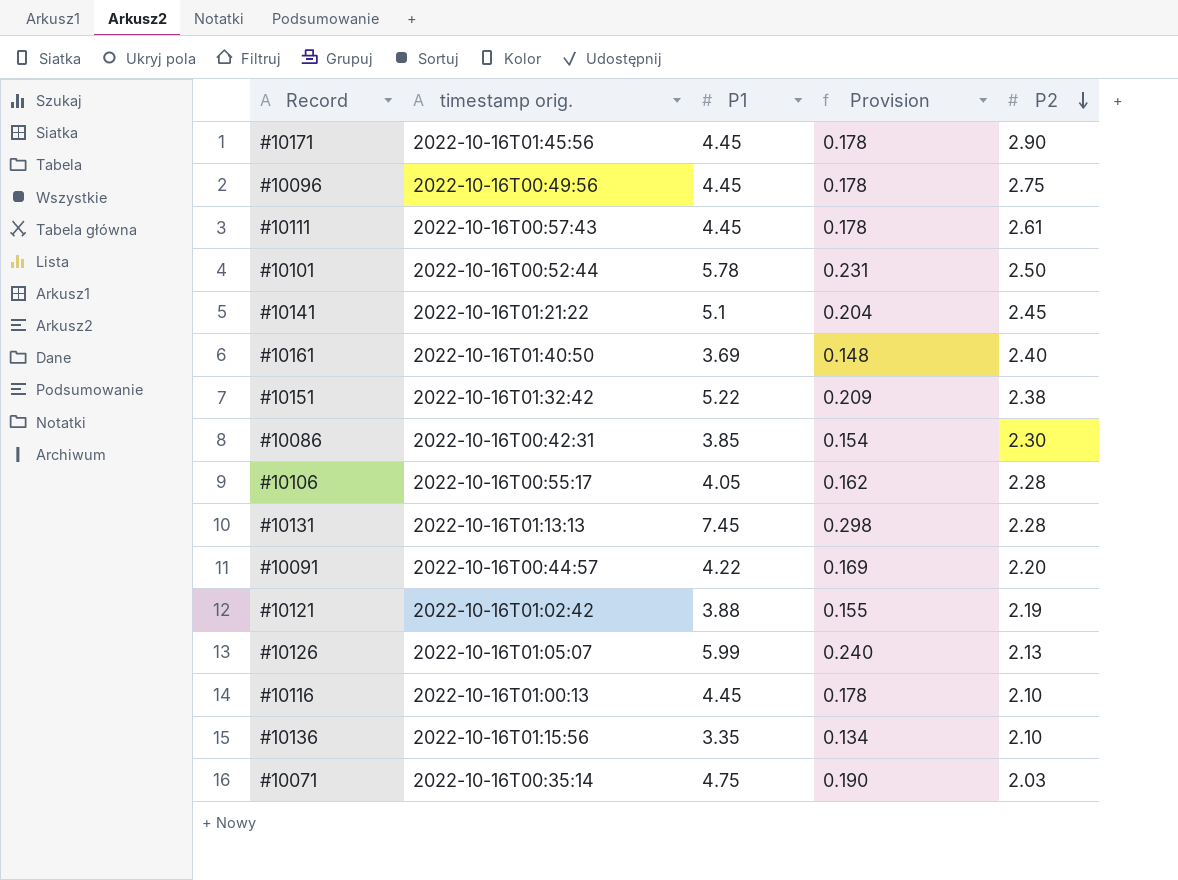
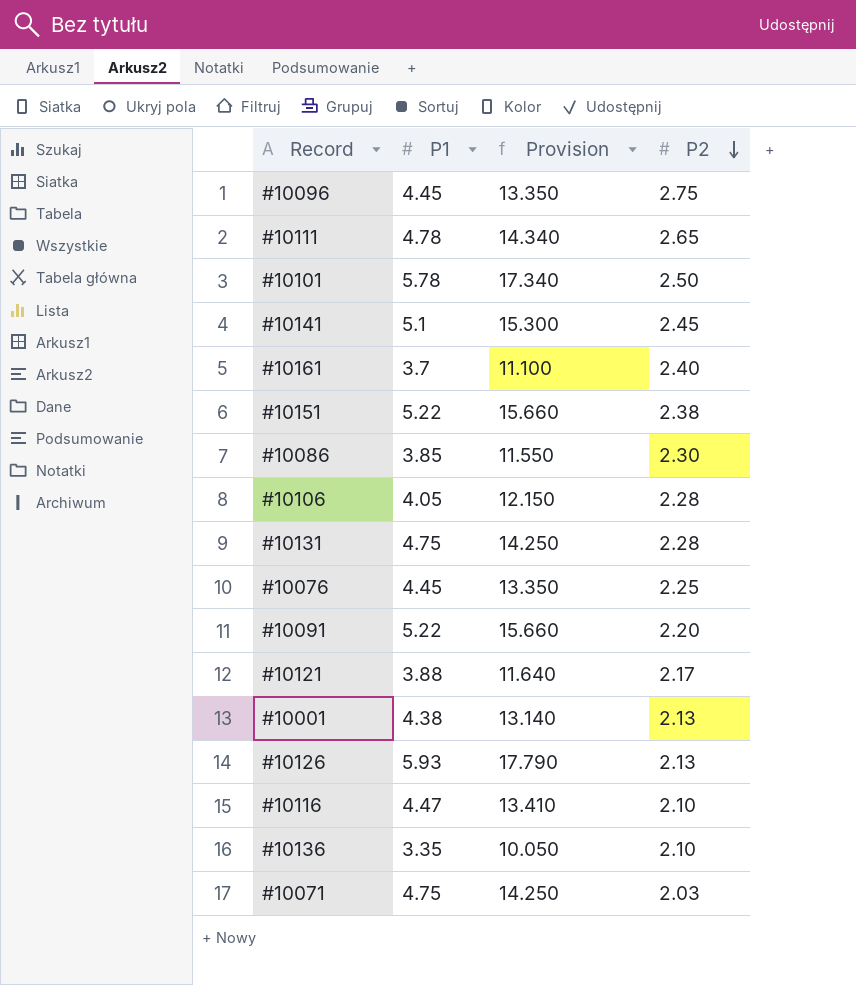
column timestamp orig. | position: 2 -> none
column Provision | formula: [P1] * 0.04 -> [P1] * 3
row #10171: 2022-10-16T01:45:56 | 4.45 | 0.178 | 2.90 -> none
#10111 | P1: 4.45 -> 4.78
#10111 | P2: 2.61 -> 2.65
#10161 | P1: 3.69 -> 3.7
#10131 | P1: 7.45 -> 4.75
row #10076: none -> 4.45 | 13.350 | 2.25
#10091 | P1: 4.22 -> 5.22
#10121 | P2: 2.19 -> 2.17
row #10001: none -> 4.38 | 13.140 | 2.13
#10126 | P1: 5.99 -> 5.93
#10116 | P1: 4.45 -> 4.47

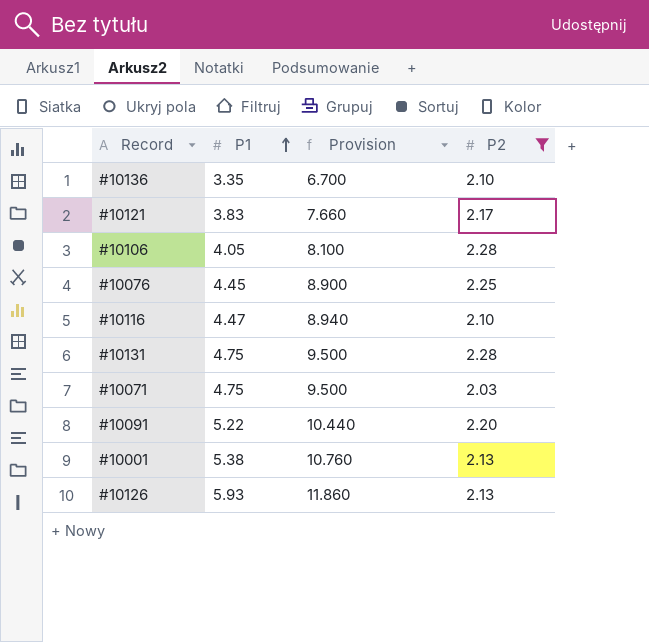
filter: none -> P2 <= 2.28
row order: P2 descending -> P1 ascending
column Provision | formula: [P1] * 3 -> [P1] * 2
#10121 | P1: 3.88 -> 3.83
#10001 | P1: 4.38 -> 5.38

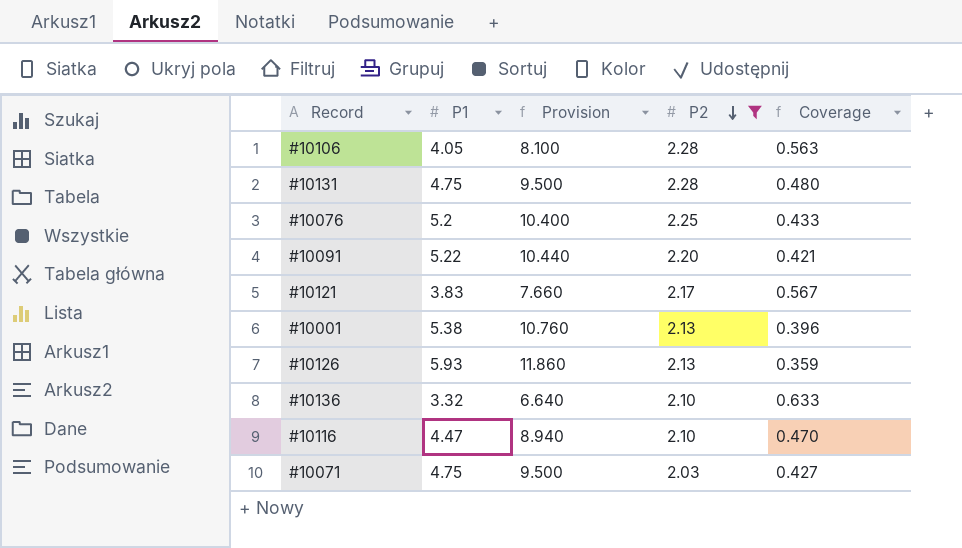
row order: P1 ascending -> P2 descending
column Coverage | formula: none -> [P2] / [P1]
#10076 | P1: 4.45 -> 5.2
#10076 | Provision: 8.900 -> 10.400
#10136 | P1: 3.35 -> 3.32
#10136 | Provision: 6.700 -> 6.640

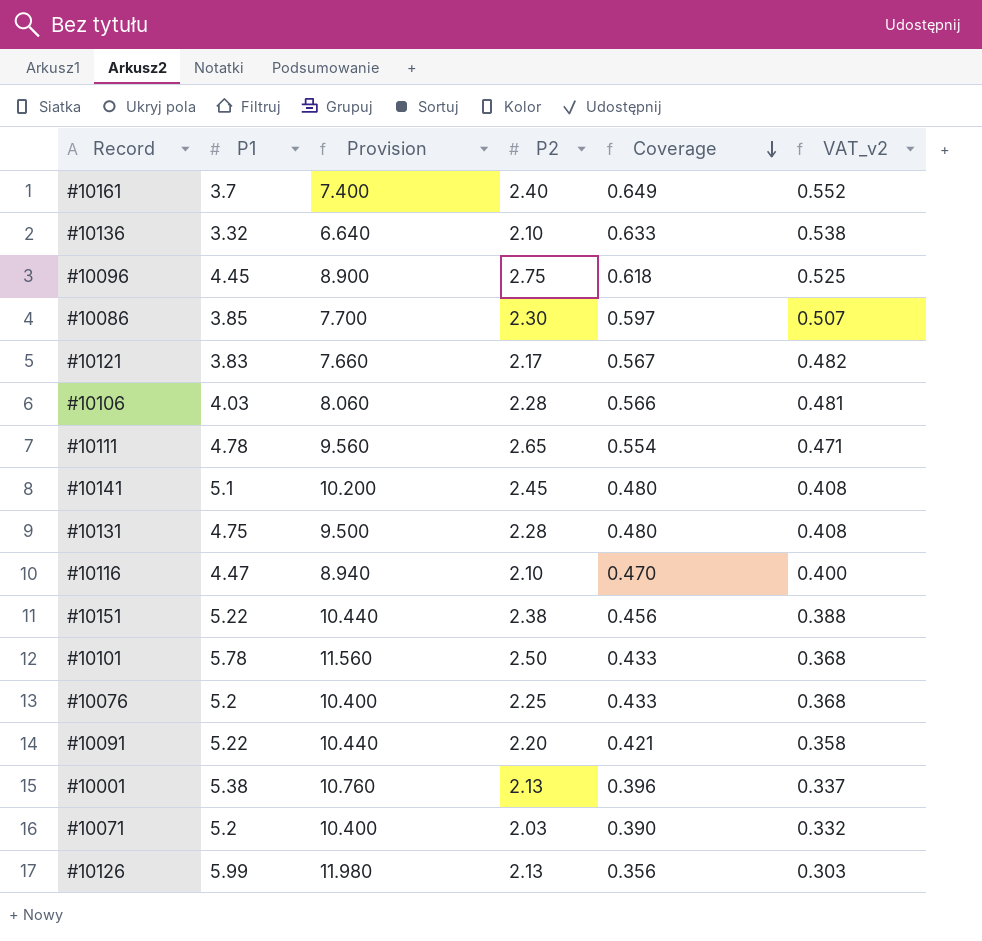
filter: P2 <= 2.28 -> none
row order: P2 descending -> Coverage descending
column VAT_v2 | formula: none -> [Coverage] * 0.85
#10106 | P1: 4.05 -> 4.03
#10106 | Provision: 8.100 -> 8.060
#10106 | Coverage: 0.563 -> 0.566
#10071 | P1: 4.75 -> 5.2
#10071 | Provision: 9.500 -> 10.400
#10071 | Coverage: 0.427 -> 0.390
#10126 | P1: 5.93 -> 5.99
#10126 | Provision: 11.860 -> 11.980
#10126 | Coverage: 0.359 -> 0.356

